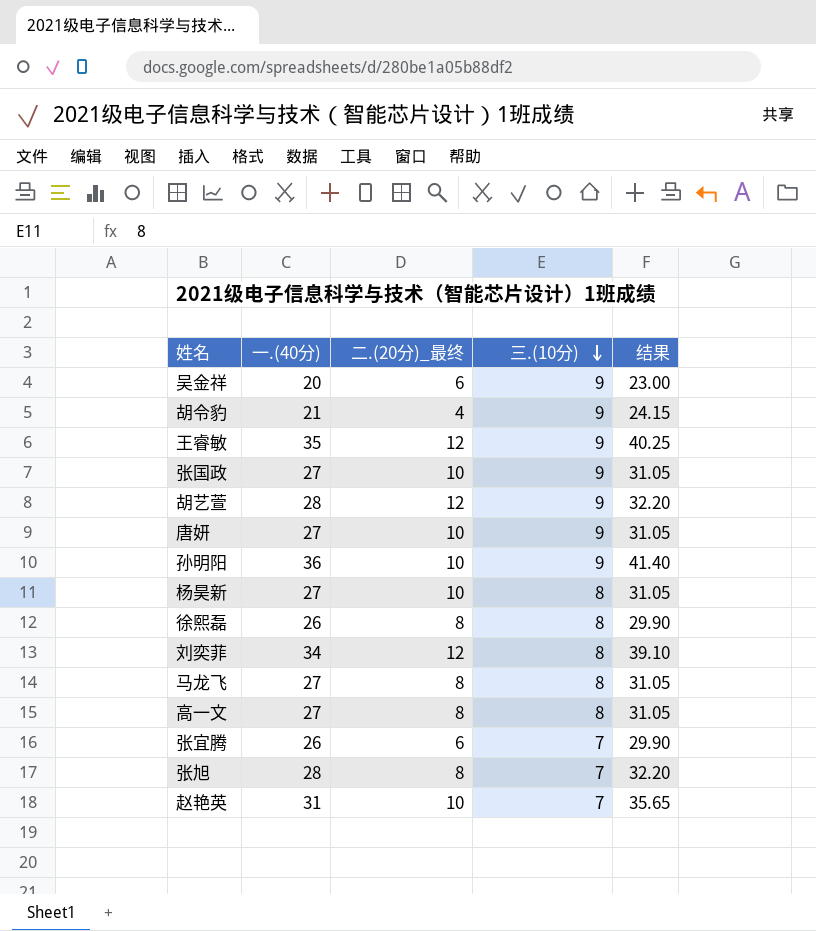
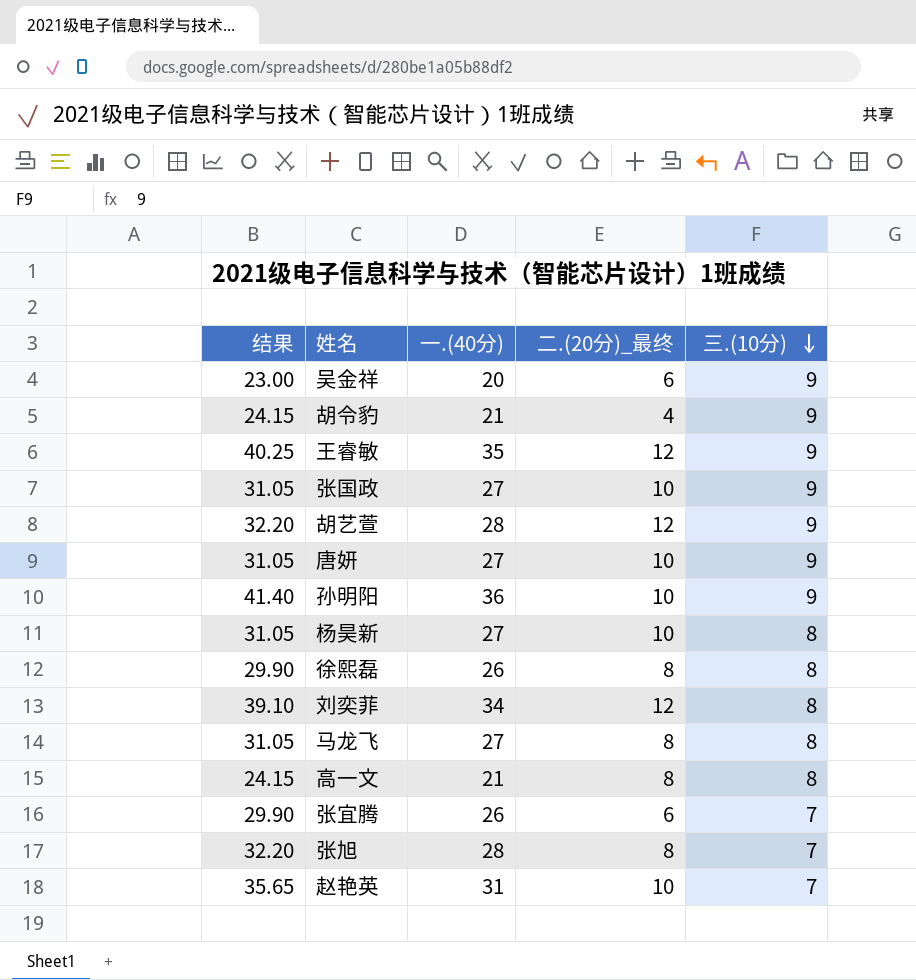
column 结果 | position: 5 -> 1
高一文 | 结果: 31.05 -> 24.15
高一文 | 一.(40分): 27 -> 21

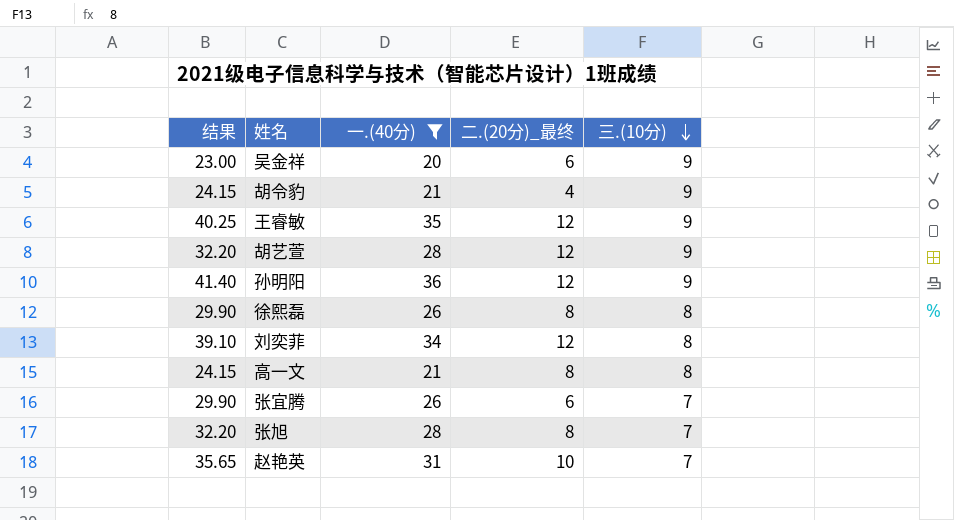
filter: none -> 一.(40分) != 27
孙明阳 | 二.(20分)_最终: 10 -> 12

